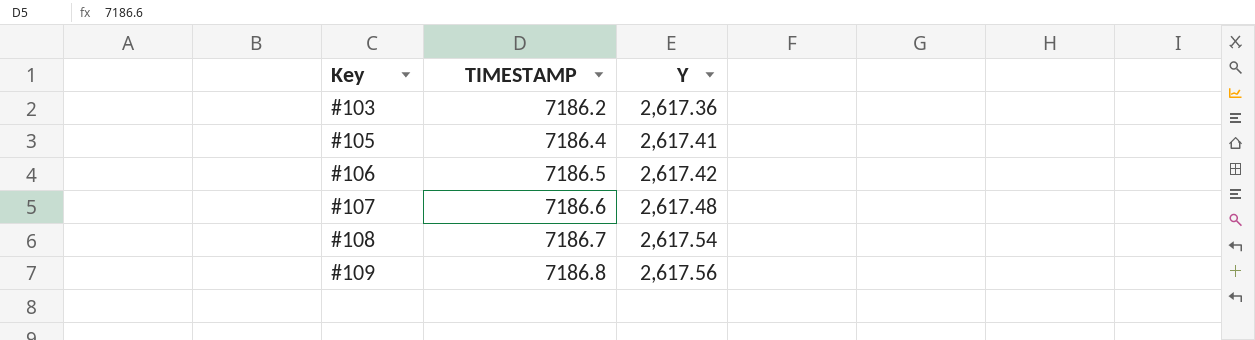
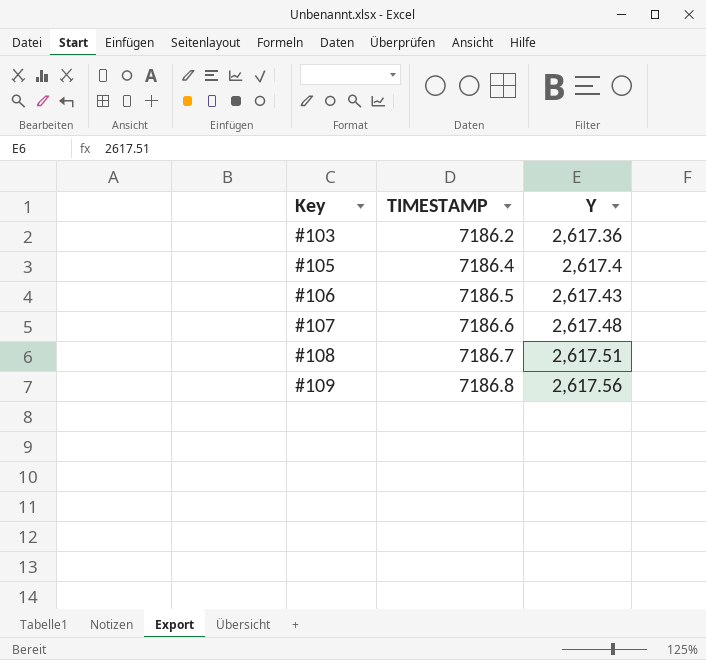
#105 | Y: 2,617.41 -> 2,617.4
#106 | Y: 2,617.42 -> 2,617.43
#108 | Y: 2,617.54 -> 2,617.51

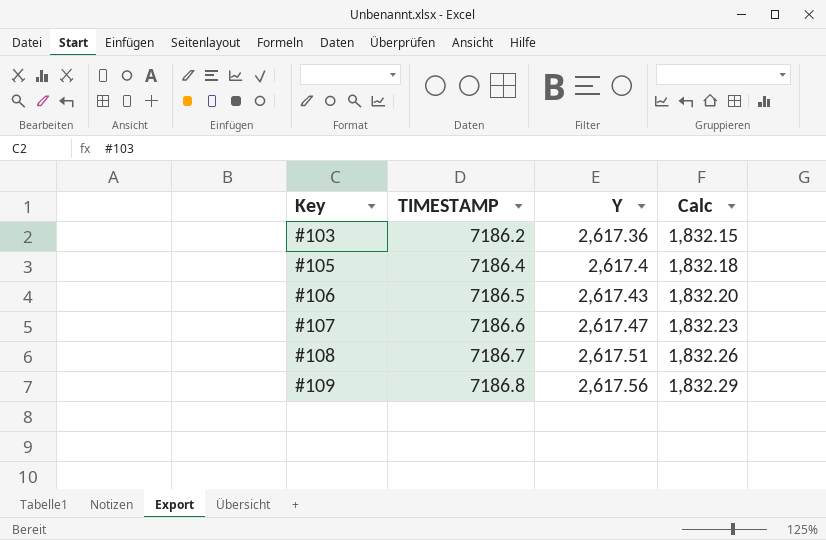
column Calc | formula: none -> [Y] * 0.7
#107 | Y: 2,617.48 -> 2,617.47

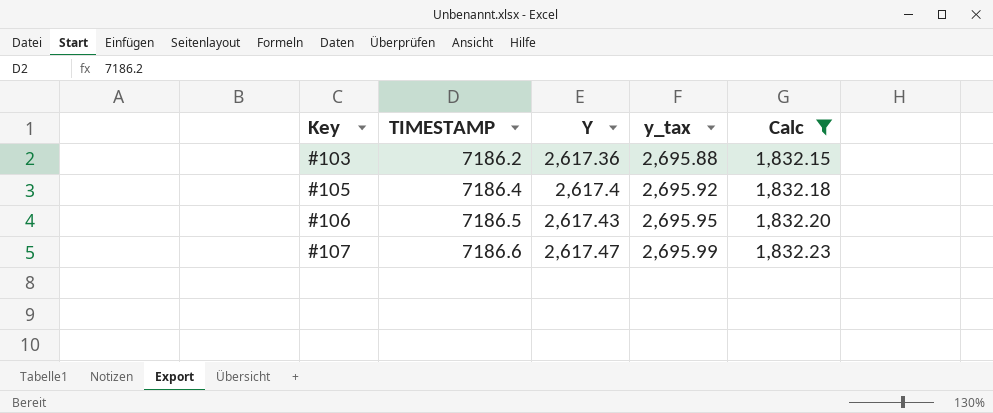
filter: none -> Calc <= 1,832.23
column y_tax | formula: none -> [Y] * 1.03

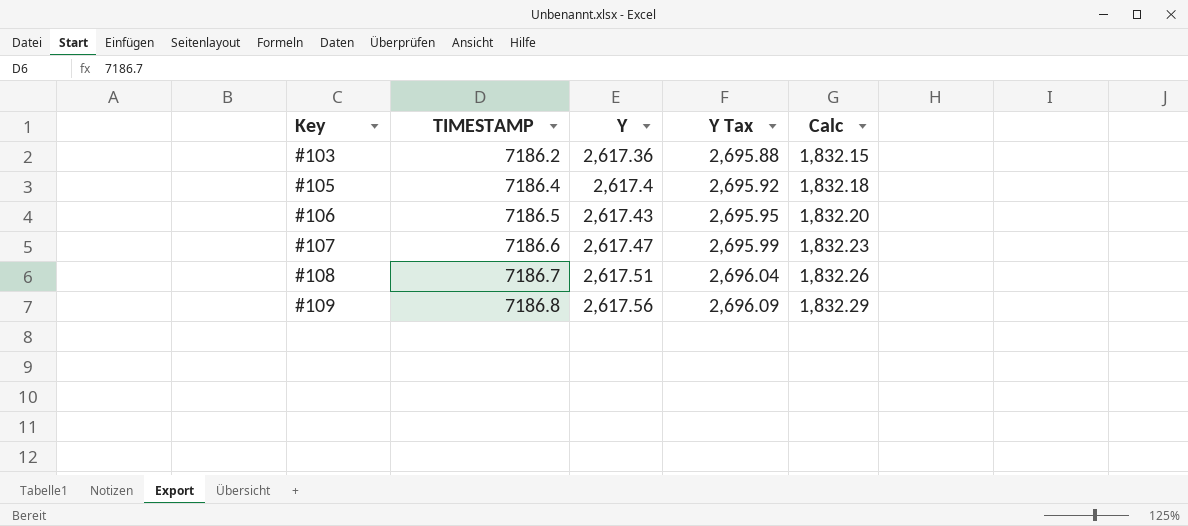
filter: Calc <= 1,832.23 -> none
column name: y_tax -> Y Tax

